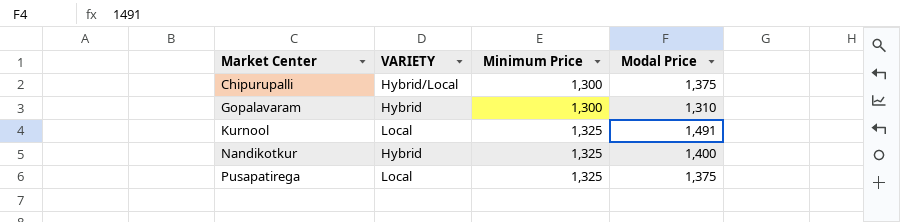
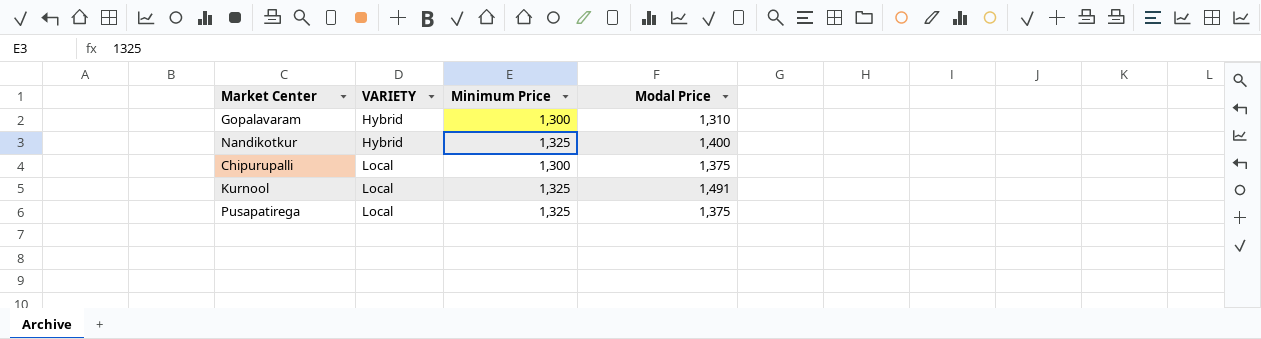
row order: Market Center ascending -> VARIETY ascending
Chipurupalli | VARIETY: Hybrid/Local -> Local

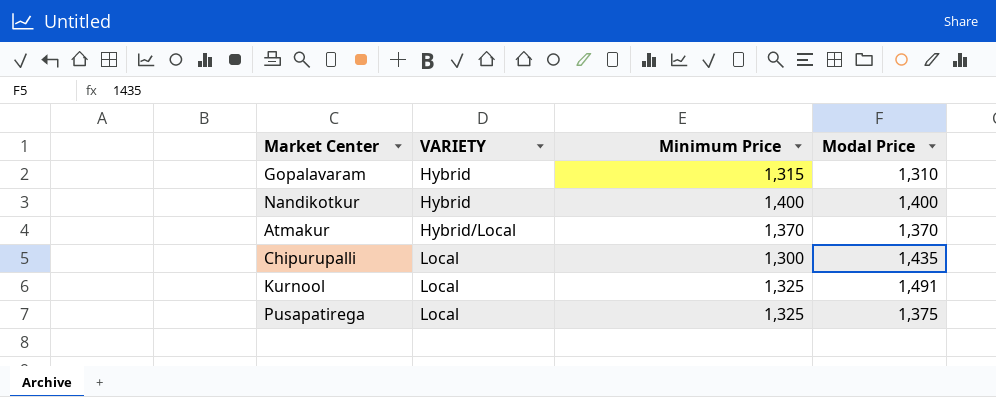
Gopalavaram | Minimum Price: 1,300 -> 1,315
Nandikotkur | Minimum Price: 1,325 -> 1,400
row Atmakur: none -> Hybrid/Local | 1,370 | 1,370
Chipurupalli | Modal Price: 1,375 -> 1,435

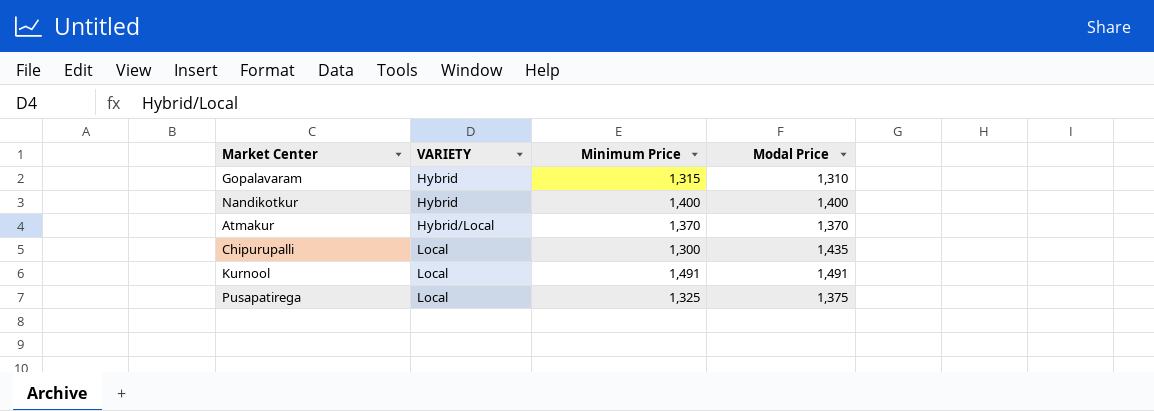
Kurnool | Minimum Price: 1,325 -> 1,491

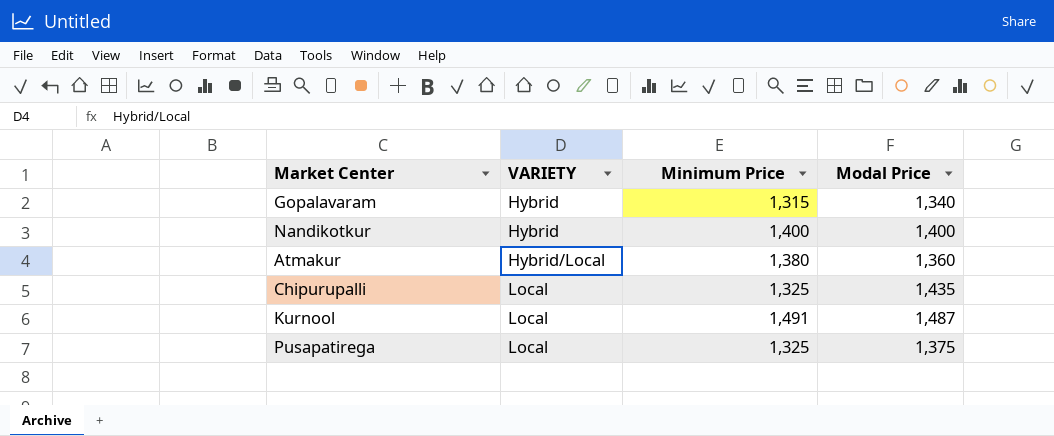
Gopalavaram | Modal Price: 1,310 -> 1,340
Atmakur | Minimum Price: 1,370 -> 1,380
Atmakur | Modal Price: 1,370 -> 1,360
Chipurupalli | Minimum Price: 1,300 -> 1,325
Kurnool | Modal Price: 1,491 -> 1,487

